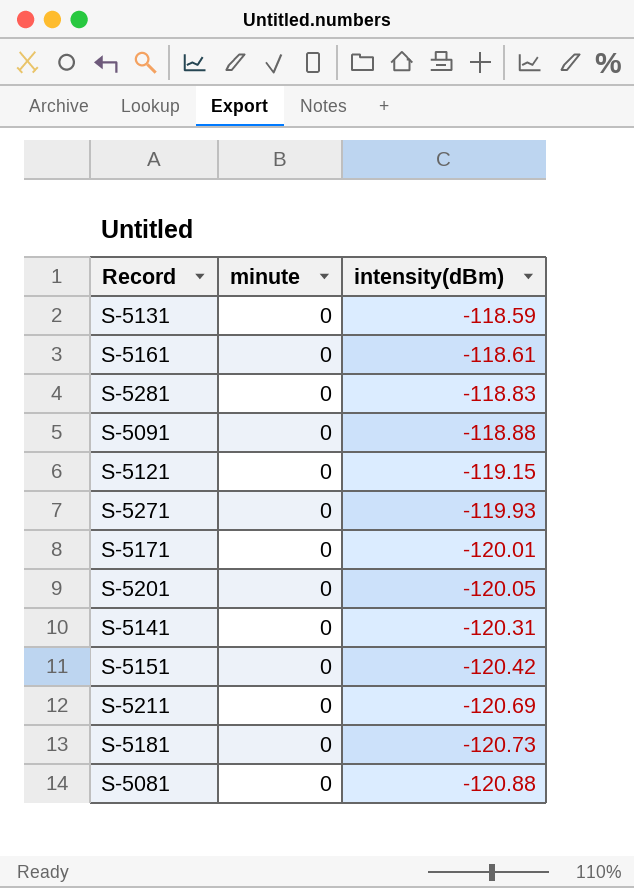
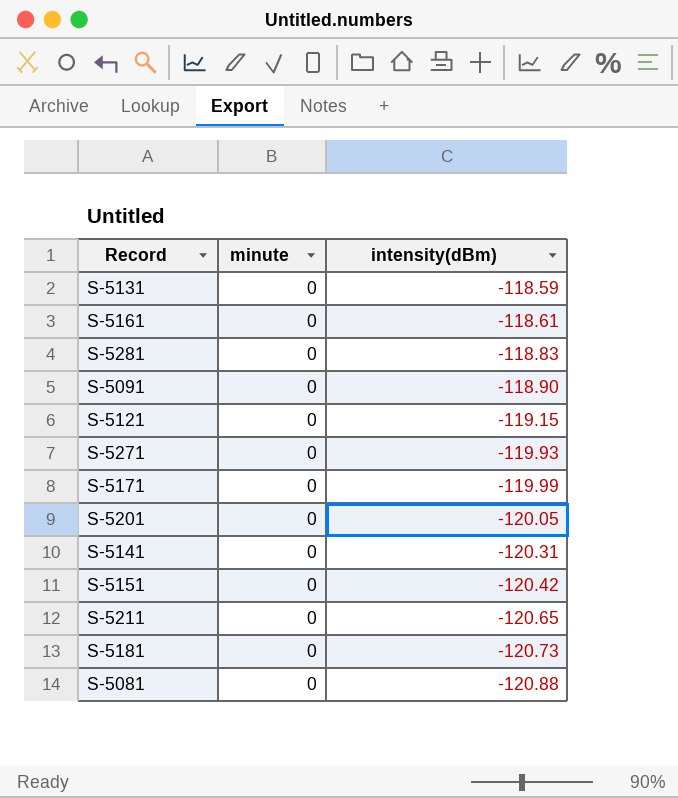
S-5091 | intensity(dBm): -118.88 -> -118.90
S-5171 | intensity(dBm): -120.01 -> -119.99
S-5211 | intensity(dBm): -120.69 -> -120.65

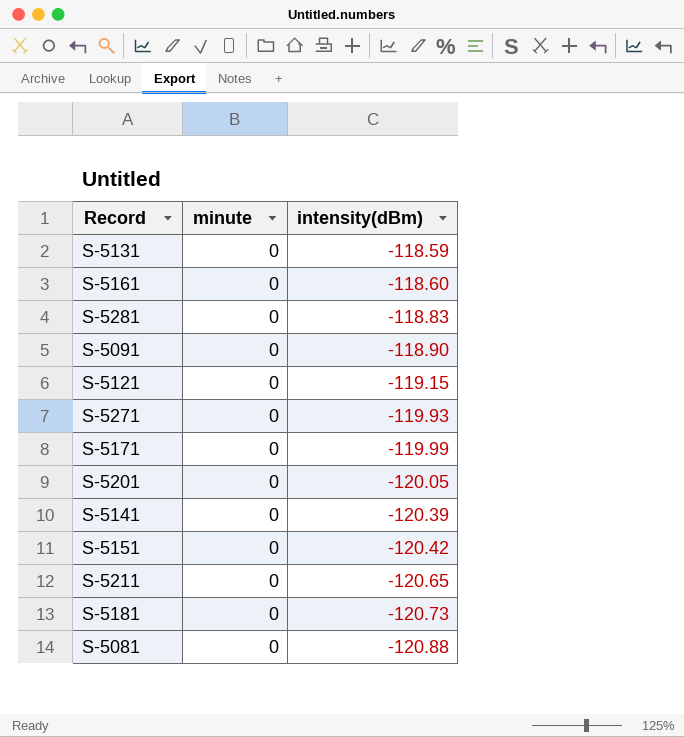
S-5161 | intensity(dBm): -118.61 -> -118.60
S-5141 | intensity(dBm): -120.31 -> -120.39

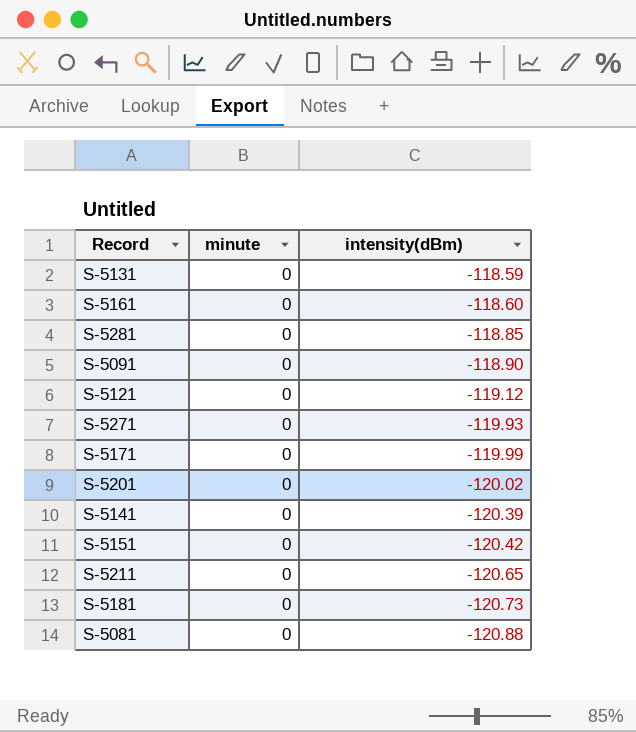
S-5281 | intensity(dBm): -118.83 -> -118.85
S-5121 | intensity(dBm): -119.15 -> -119.12
S-5201 | intensity(dBm): -120.05 -> -120.02

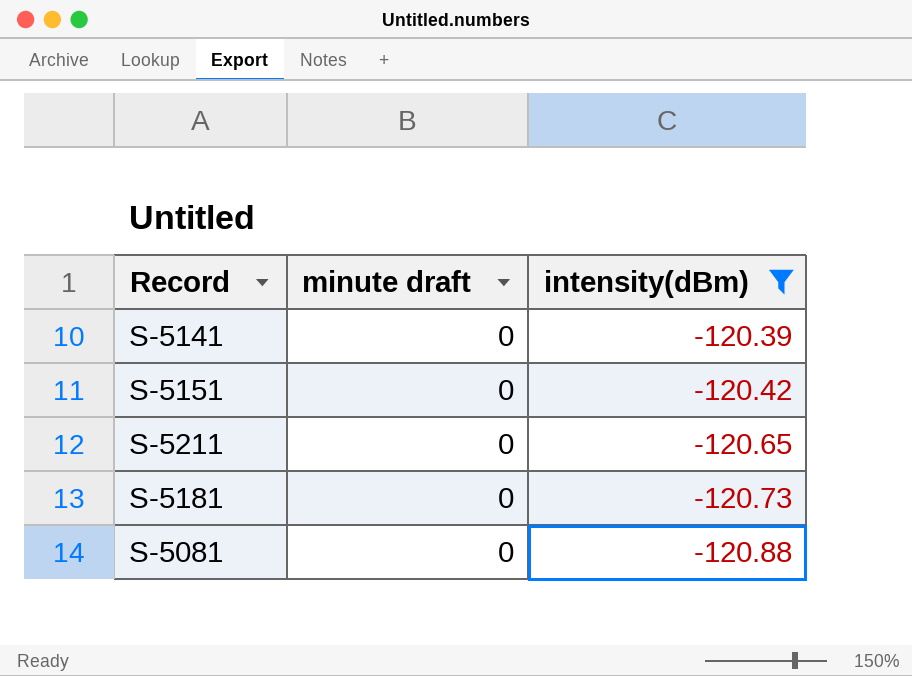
filter: none -> intensity(dBm) <= -120.39
column name: minute -> minute draft

